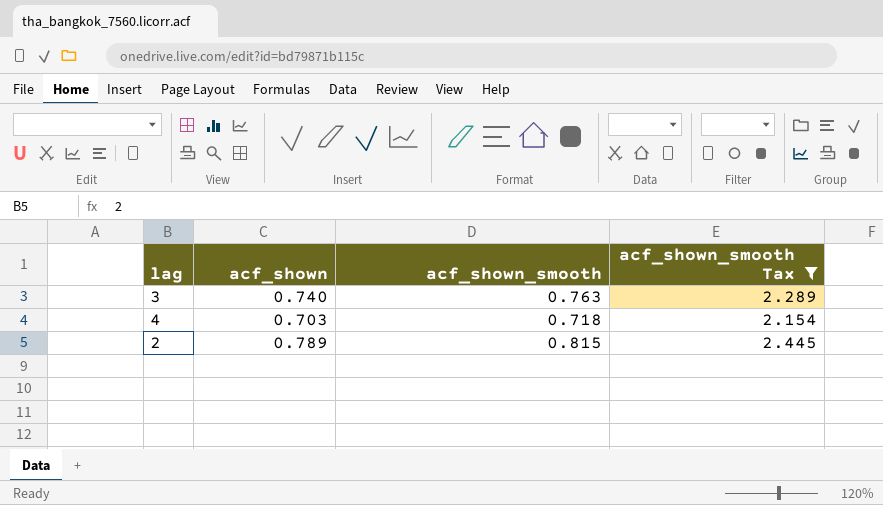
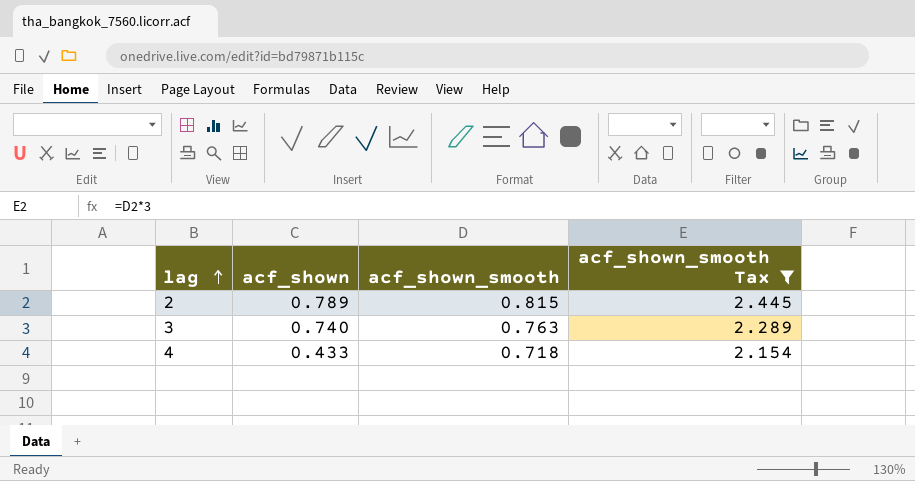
row order: none -> lag ascending
4 | acf_shown: 0.703 -> 0.433

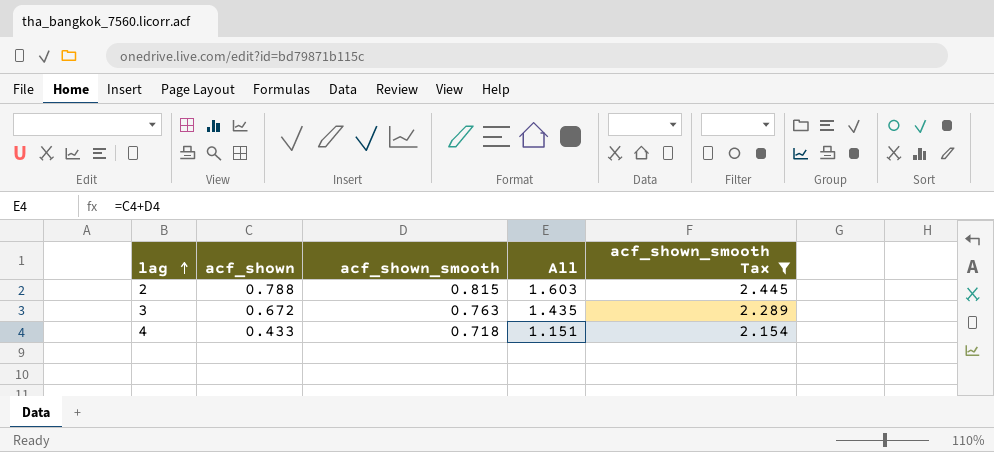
column All | formula: none -> [acf_shown] + [acf_shown_smooth]
2 | acf_shown: 0.789 -> 0.788
3 | acf_shown: 0.740 -> 0.672

